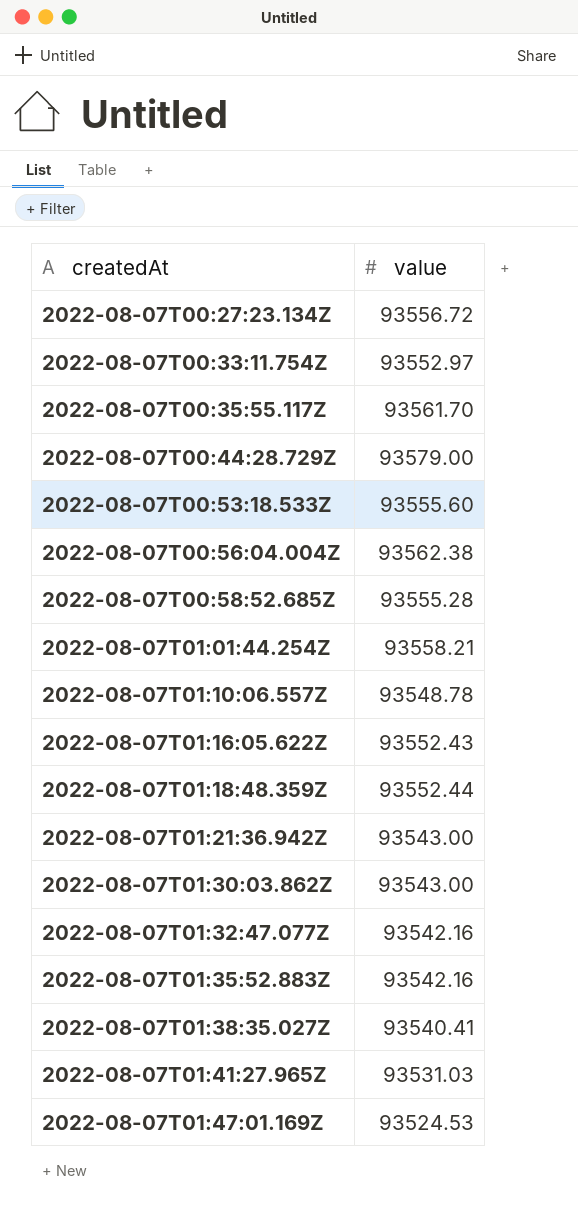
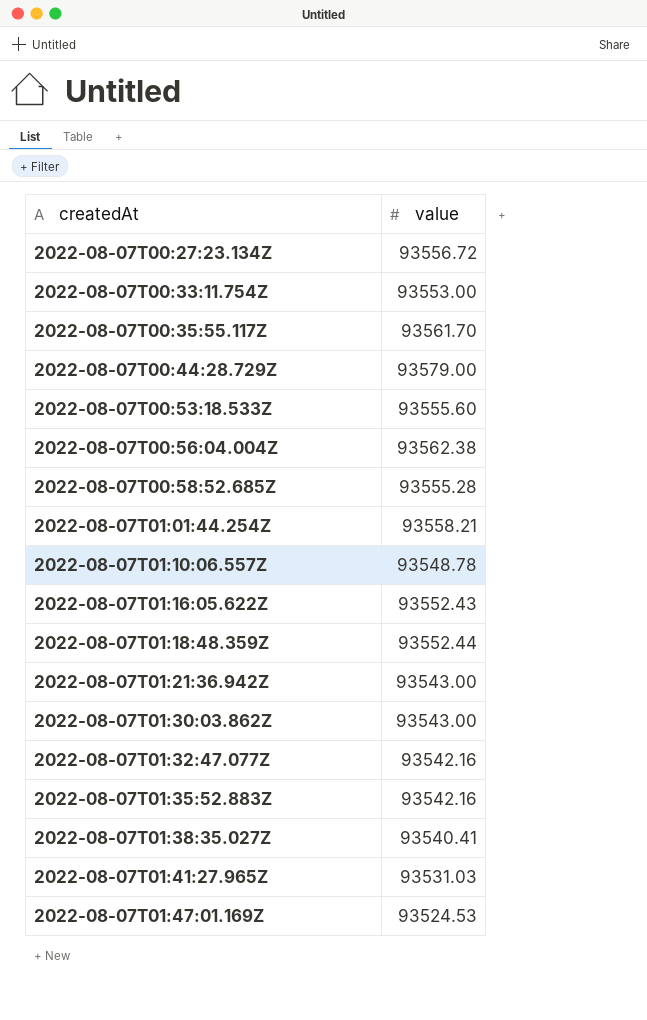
2022-08-07T00:33:11.754Z | value: 93552.97 -> 93553.00

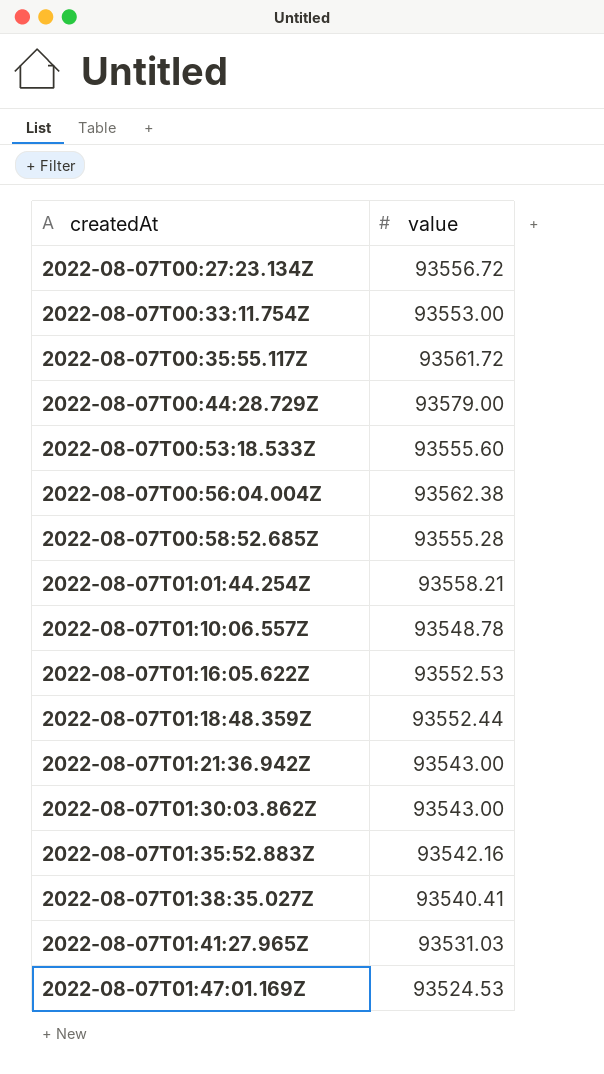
row 2022-08-07T01:32:47.077Z: 93542.16 -> none
2022-08-07T00:35:55.117Z | value: 93561.70 -> 93561.72
2022-08-07T01:16:05.622Z | value: 93552.43 -> 93552.53

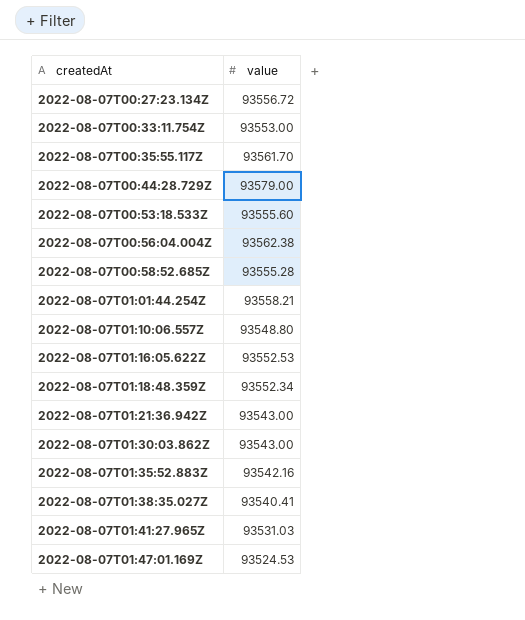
2022-08-07T00:35:55.117Z | value: 93561.72 -> 93561.70
2022-08-07T01:10:06.557Z | value: 93548.78 -> 93548.80
2022-08-07T01:18:48.359Z | value: 93552.44 -> 93552.34

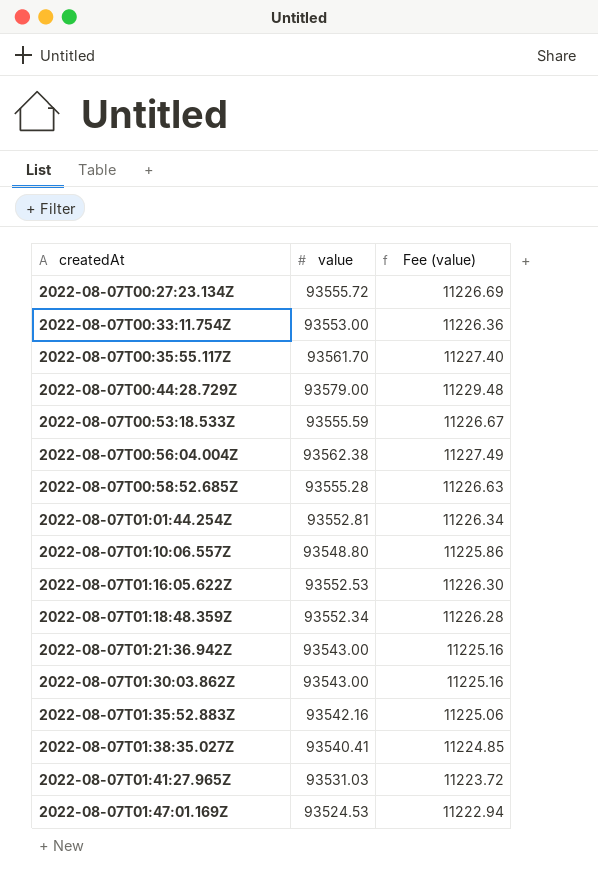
column Fee (value) | formula: none -> [value] * 0.12
2022-08-07T00:27:23.134Z | value: 93556.72 -> 93555.72
2022-08-07T00:53:18.533Z | value: 93555.60 -> 93555.59
2022-08-07T01:01:44.254Z | value: 93558.21 -> 93552.81

